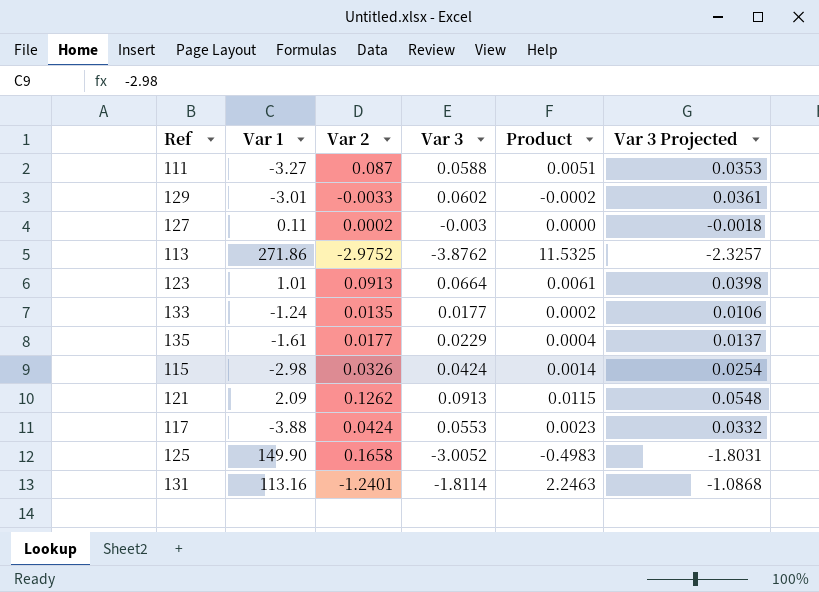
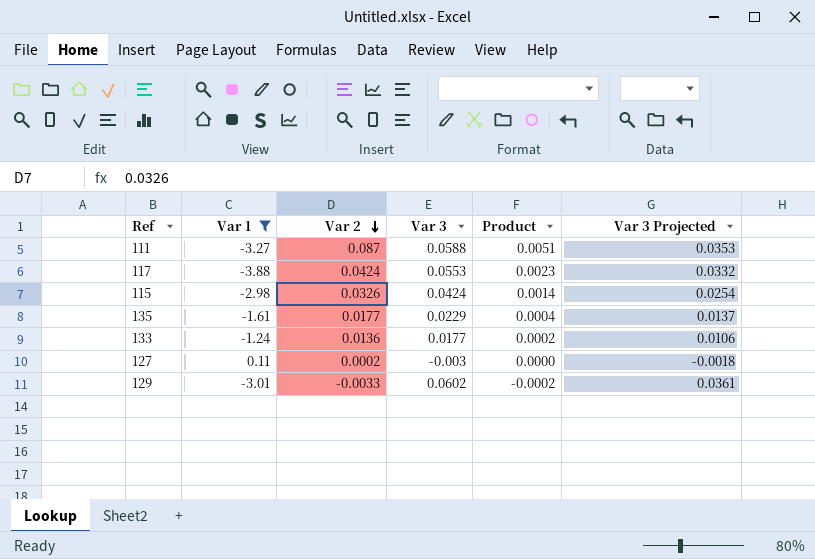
filter: none -> Var 1 <= 0.11
row order: none -> Var 2 descending
133 | Var 2: 0.0135 -> 0.0136

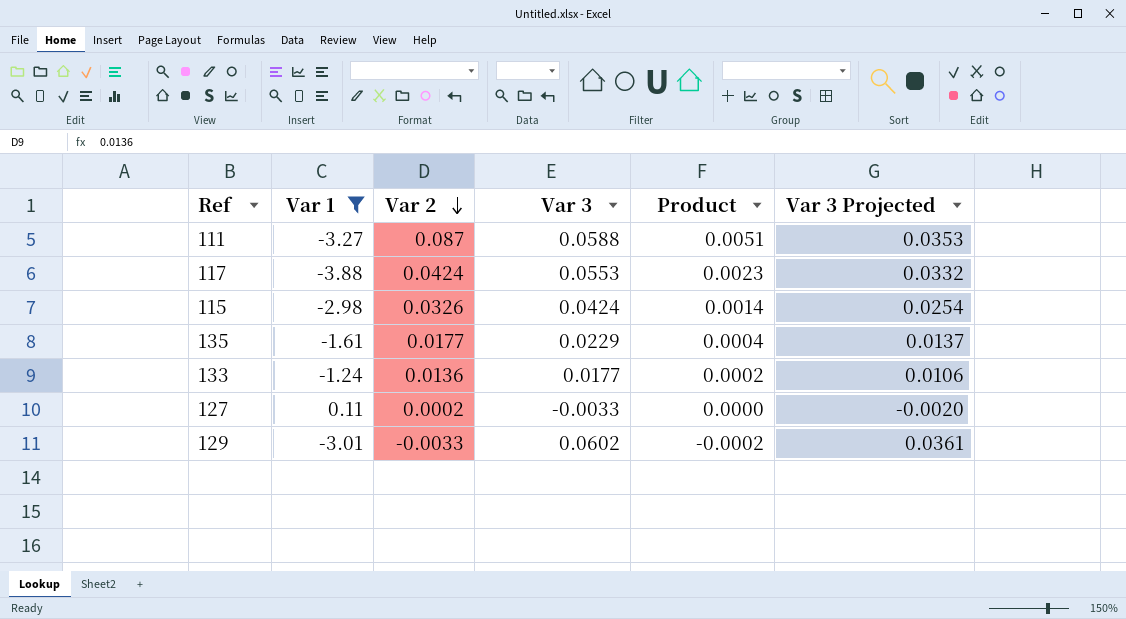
127 | Var 3: -0.003 -> -0.0033
127 | Var 3 Projected: -0.0018 -> -0.0020

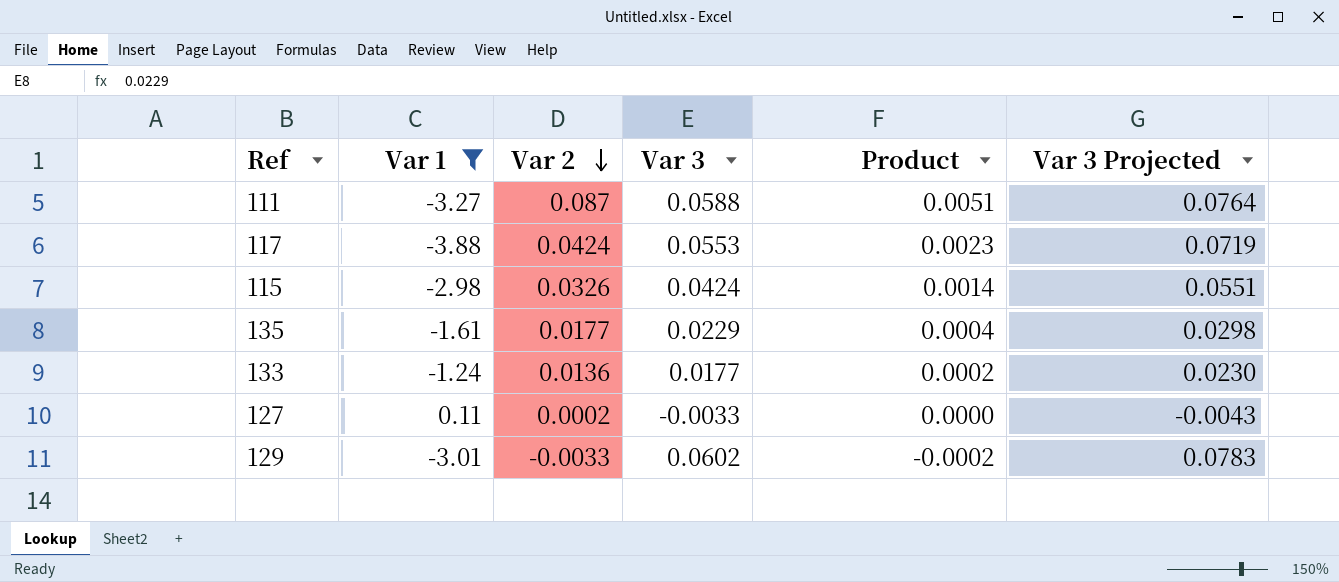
column Var 3 Projected | formula: [Var 3] * 0.6 -> [Var 3] * 1.3

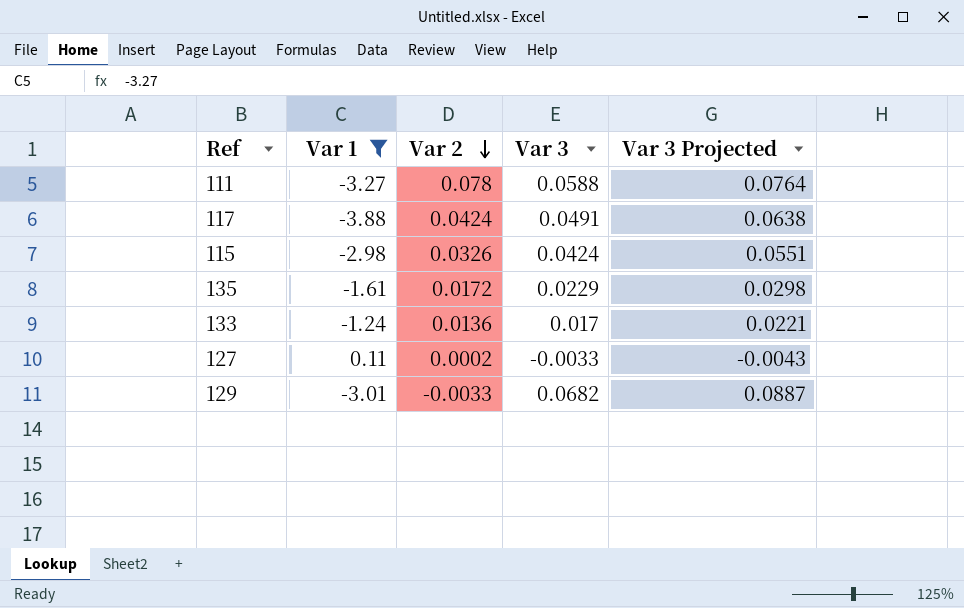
column Product | formula: [Var 2] * [Var 3] -> none
111 | Var 2: 0.087 -> 0.078
117 | Var 3: 0.0553 -> 0.0491
117 | Var 3 Projected: 0.0719 -> 0.0638
135 | Var 2: 0.0177 -> 0.0172
133 | Var 3: 0.0177 -> 0.017
133 | Var 3 Projected: 0.0230 -> 0.0221
129 | Var 3: 0.0602 -> 0.0682
129 | Var 3 Projected: 0.0783 -> 0.0887

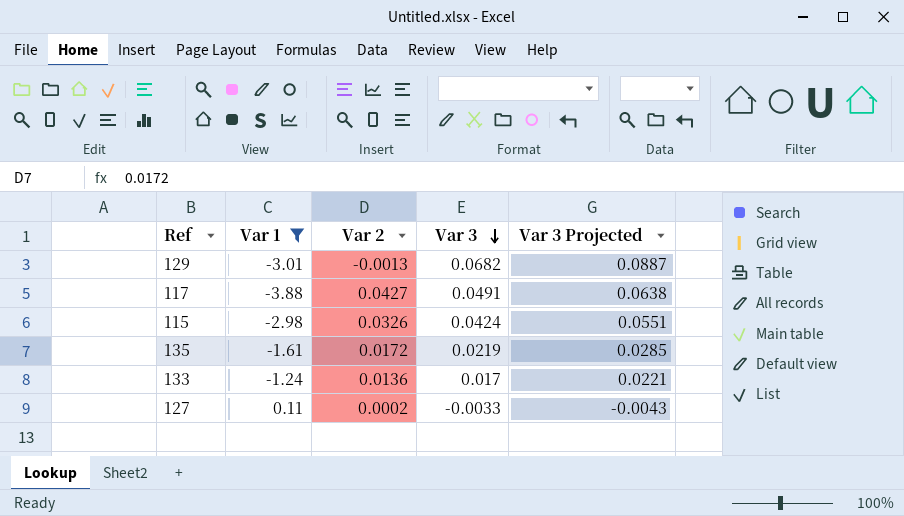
row order: Var 2 descending -> Var 3 descending
row 111: -3.27 | 0.078 | 0.0588 | 0.0764 -> none
129 | Var 2: -0.0033 -> -0.0013
117 | Var 2: 0.0424 -> 0.0427
135 | Var 3: 0.0229 -> 0.0219
135 | Var 3 Projected: 0.0298 -> 0.0285

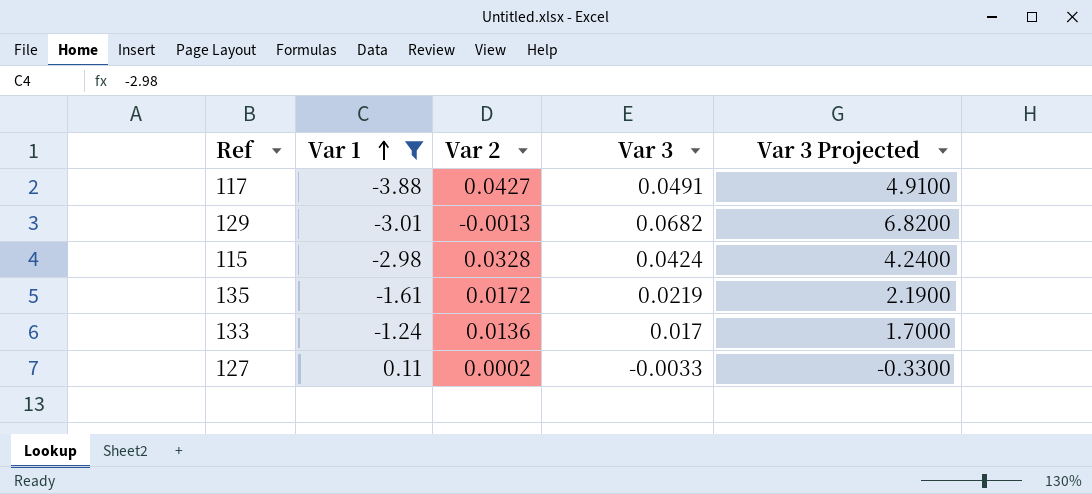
row order: Var 3 descending -> Var 1 ascending
column Var 3 Projected | formula: [Var 3] * 1.3 -> [Var 3] * 100
115 | Var 2: 0.0326 -> 0.0328

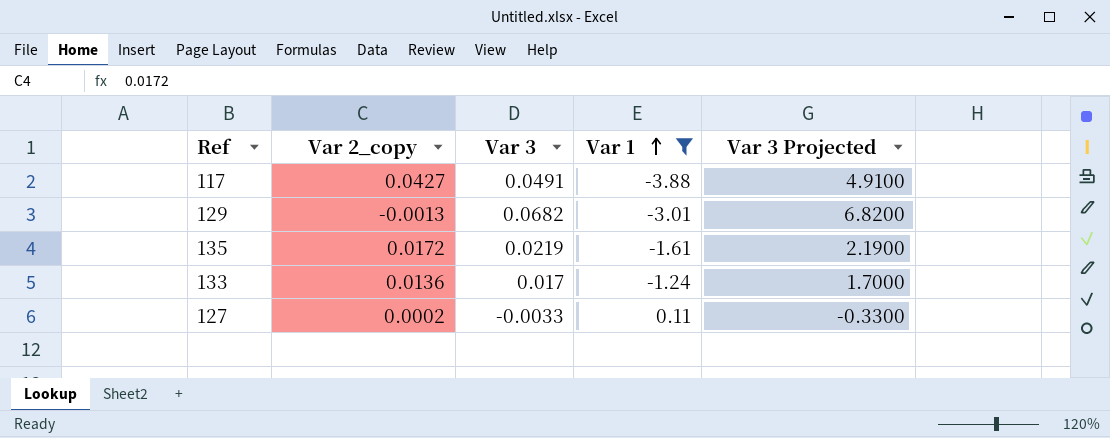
column name: Var 2 -> Var 2_copy
column Var 1 | position: 2 -> 4
row 115: -2.98 | 0.0328 | 0.0424 | 4.2400 -> none

